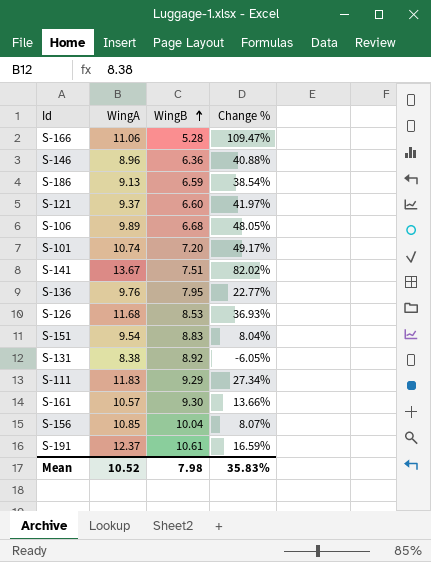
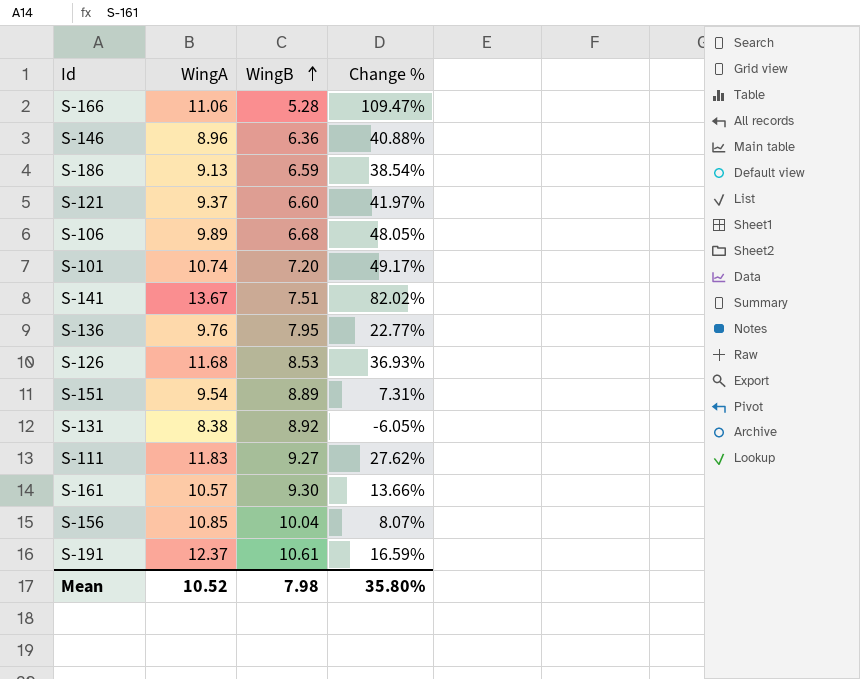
S-151 | WingB: 8.83 -> 8.89
S-151 | Change %: 8.04% -> 7.31%
S-111 | WingB: 9.29 -> 9.27
S-111 | Change %: 27.34% -> 27.62%
Mean | Change %: 35.83% -> 35.80%

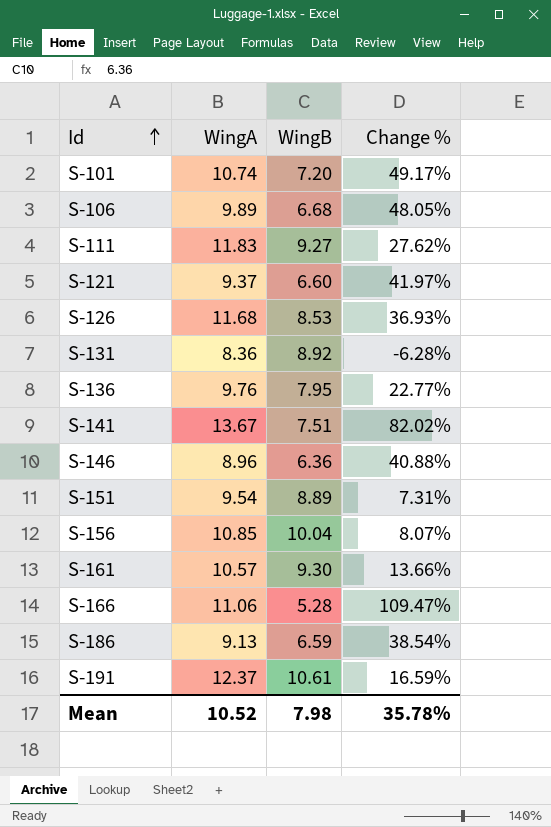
row order: WingB ascending -> Id ascending
S-131 | WingA: 8.38 -> 8.36
S-131 | Change %: -6.05% -> -6.28%
Mean | Change %: 35.80% -> 35.78%

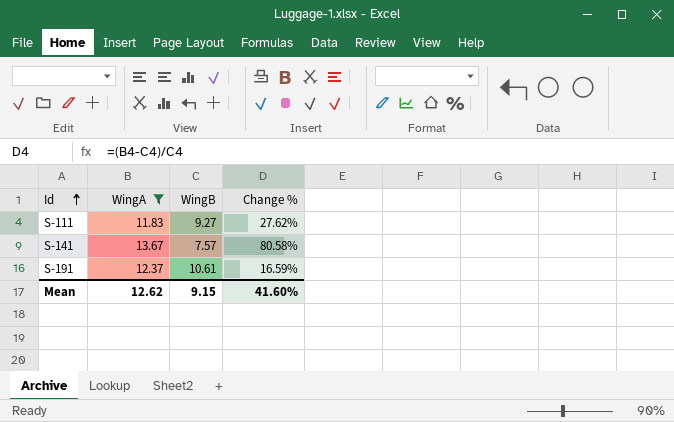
filter: none -> WingA >= 11.83
S-141 | WingB: 7.51 -> 7.57
S-141 | Change %: 82.02% -> 80.58%
Mean | WingA: 10.52 -> 12.62
Mean | WingB: 7.98 -> 9.15
Mean | Change %: 35.78% -> 41.60%

